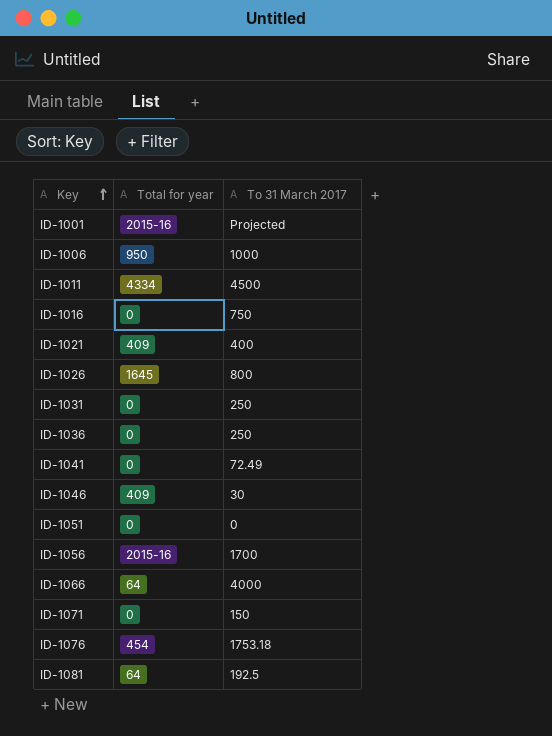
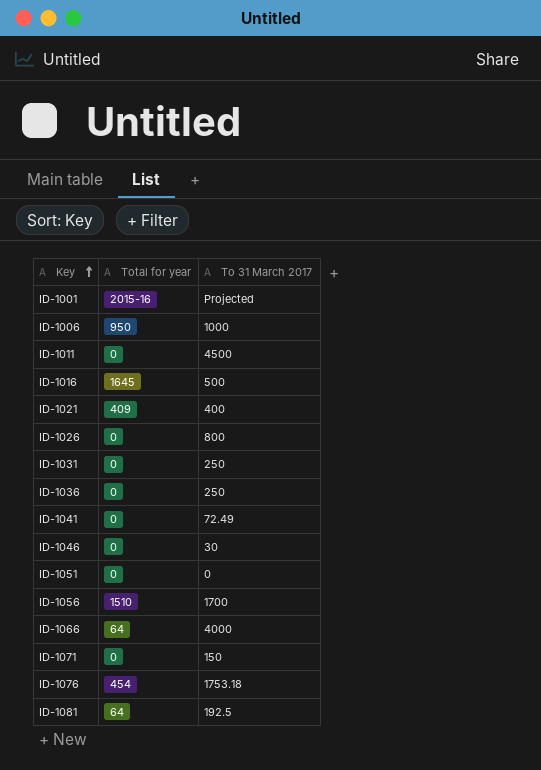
ID-1011 | Total for year: 4334 -> 0
ID-1016 | Total for year: 0 -> 1645
ID-1016 | To 31 March 2017: 750 -> 500
ID-1026 | Total for year: 1645 -> 0
ID-1046 | Total for year: 409 -> 0
ID-1056 | Total for year: 2015-16 -> 1510

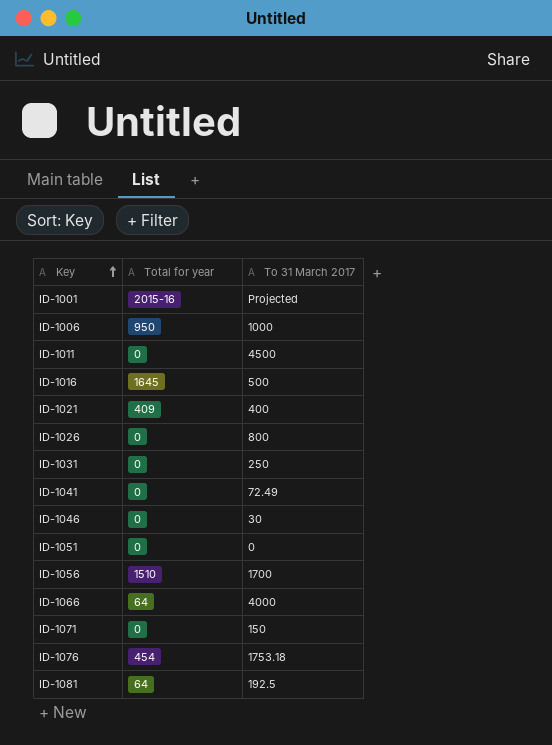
row ID-1036: 0 | 250 -> none

